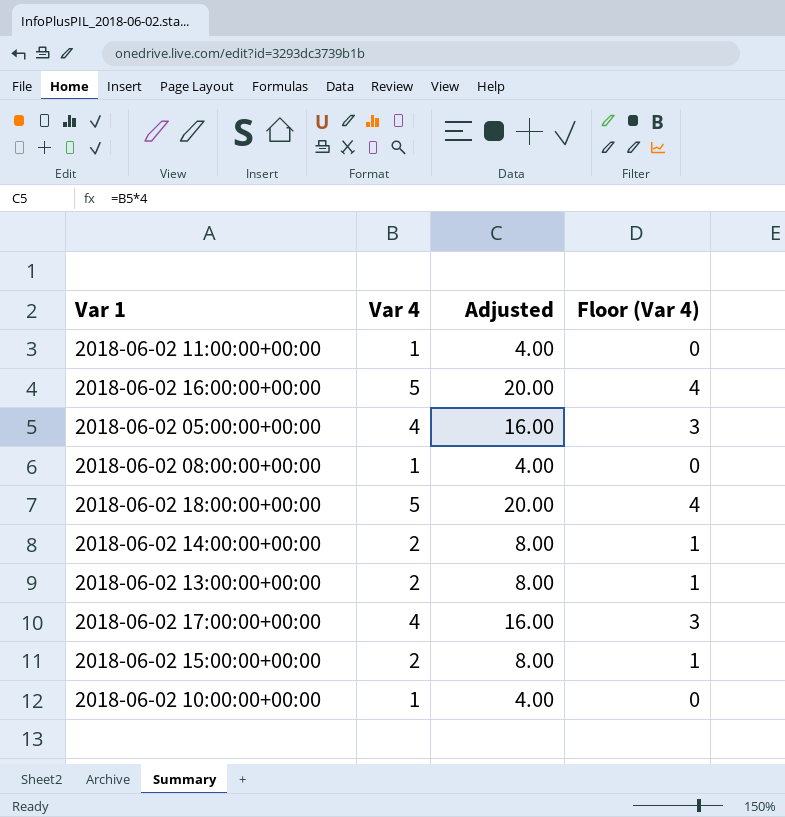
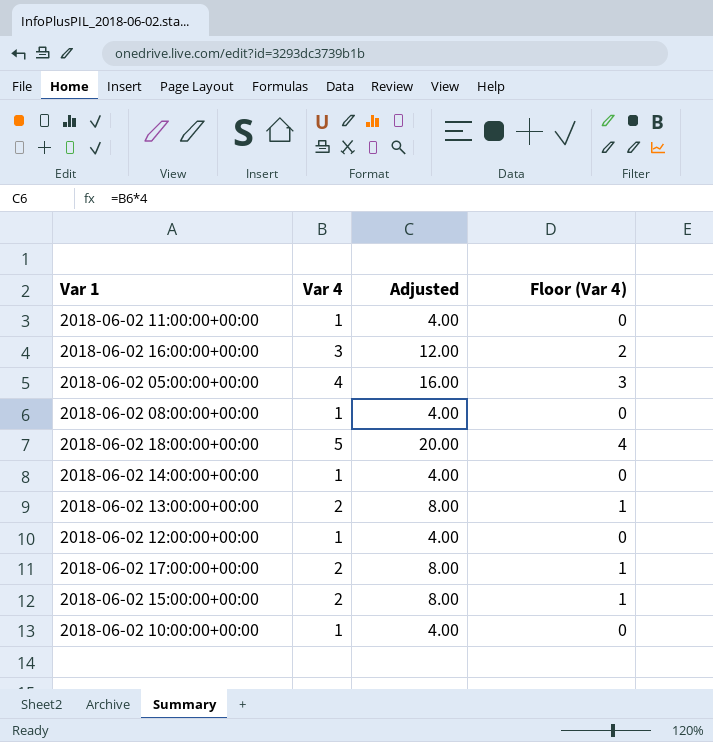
2018-06-02 16:00:00+00:00 | Var 4: 5 -> 3
2018-06-02 16:00:00+00:00 | Adjusted: 20.00 -> 12.00
2018-06-02 16:00:00+00:00 | Floor (Var 4): 4 -> 2
2018-06-02 14:00:00+00:00 | Var 4: 2 -> 1
2018-06-02 14:00:00+00:00 | Adjusted: 8.00 -> 4.00
2018-06-02 14:00:00+00:00 | Floor (Var 4): 1 -> 0
row 2018-06-02 12:00:00+00:00: none -> 1 | 4.00 | 0
2018-06-02 17:00:00+00:00 | Var 4: 4 -> 2
2018-06-02 17:00:00+00:00 | Adjusted: 16.00 -> 8.00
2018-06-02 17:00:00+00:00 | Floor (Var 4): 3 -> 1

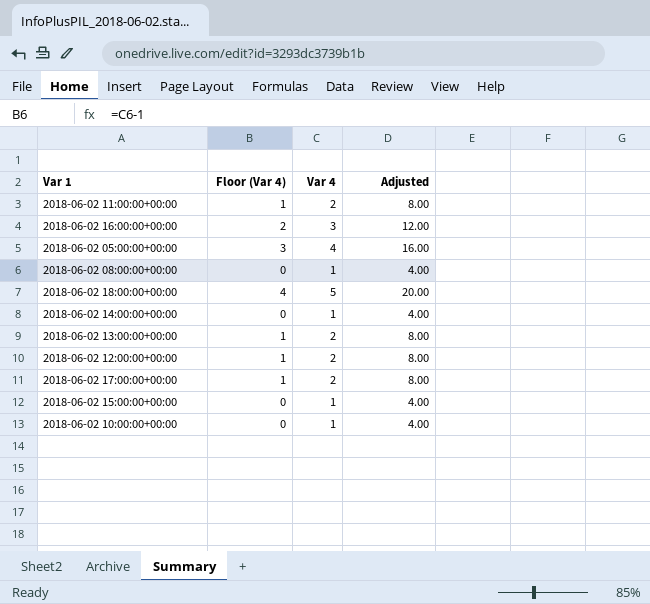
column Floor (Var 4) | position: 4 -> 2
2018-06-02 11:00:00+00:00 | Floor (Var 4): 0 -> 1
2018-06-02 11:00:00+00:00 | Var 4: 1 -> 2
2018-06-02 11:00:00+00:00 | Adjusted: 4.00 -> 8.00
2018-06-02 12:00:00+00:00 | Floor (Var 4): 0 -> 1
2018-06-02 12:00:00+00:00 | Var 4: 1 -> 2
2018-06-02 12:00:00+00:00 | Adjusted: 4.00 -> 8.00
2018-06-02 15:00:00+00:00 | Floor (Var 4): 1 -> 0
2018-06-02 15:00:00+00:00 | Var 4: 2 -> 1
2018-06-02 15:00:00+00:00 | Adjusted: 8.00 -> 4.00

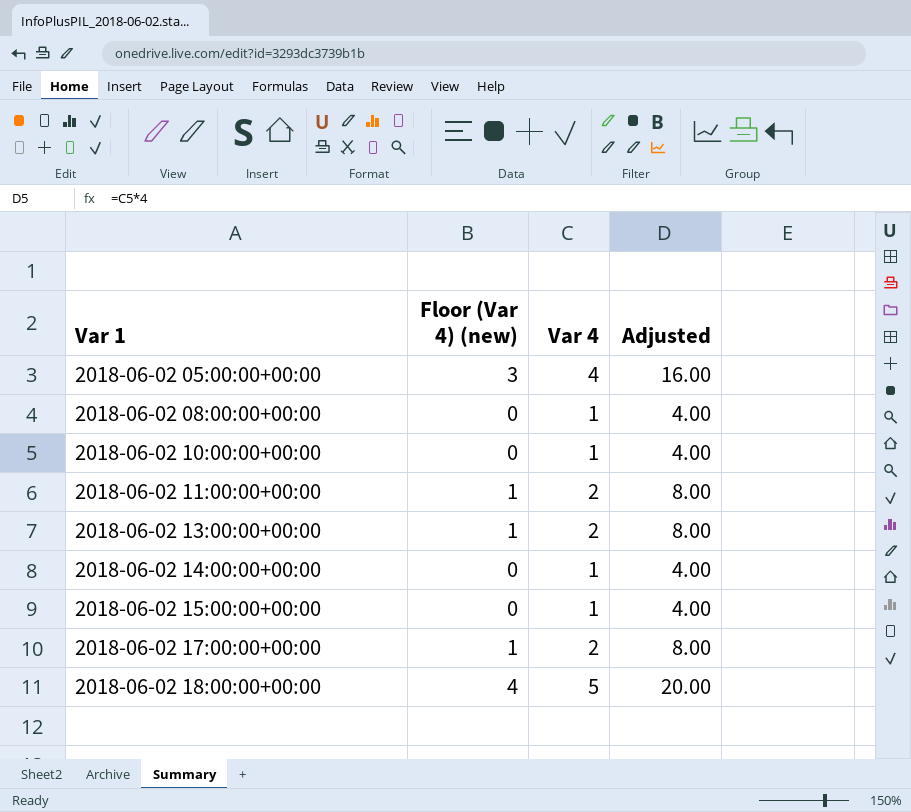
row order: none -> Var 1 ascending
column name: Floor (Var 4) -> Floor (Var 4) (new)
row 2018-06-02 16:00:00+00:00: 2 | 3 | 12.00 -> none
row 2018-06-02 12:00:00+00:00: 1 | 2 | 8.00 -> none

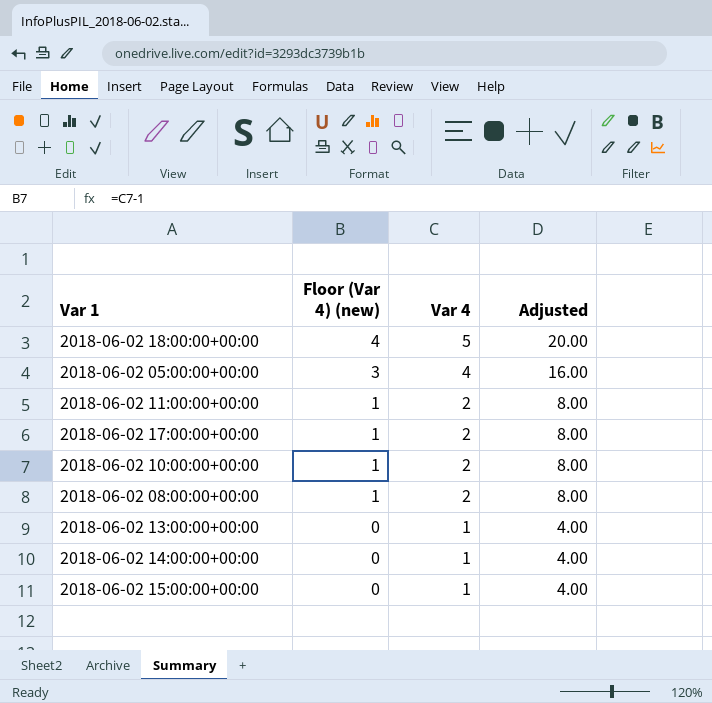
row order: Var 1 ascending -> Floor (Var 4) (new) descending
2018-06-02 10:00:00+00:00 | Floor (Var 4) (new): 0 -> 1
2018-06-02 10:00:00+00:00 | Var 4: 1 -> 2
2018-06-02 10:00:00+00:00 | Adjusted: 4.00 -> 8.00
2018-06-02 08:00:00+00:00 | Floor (Var 4) (new): 0 -> 1
2018-06-02 08:00:00+00:00 | Var 4: 1 -> 2
2018-06-02 08:00:00+00:00 | Adjusted: 4.00 -> 8.00
2018-06-02 13:00:00+00:00 | Floor (Var 4) (new): 1 -> 0
2018-06-02 13:00:00+00:00 | Var 4: 2 -> 1
2018-06-02 13:00:00+00:00 | Adjusted: 8.00 -> 4.00

